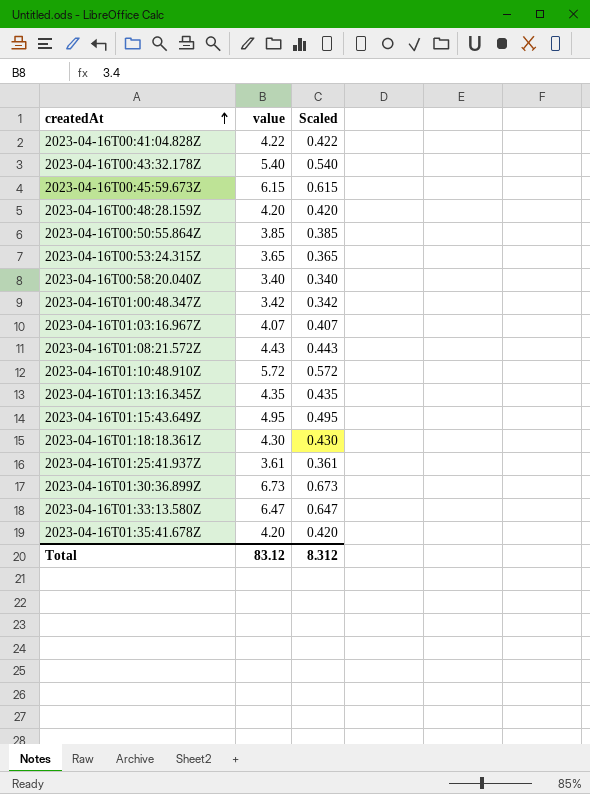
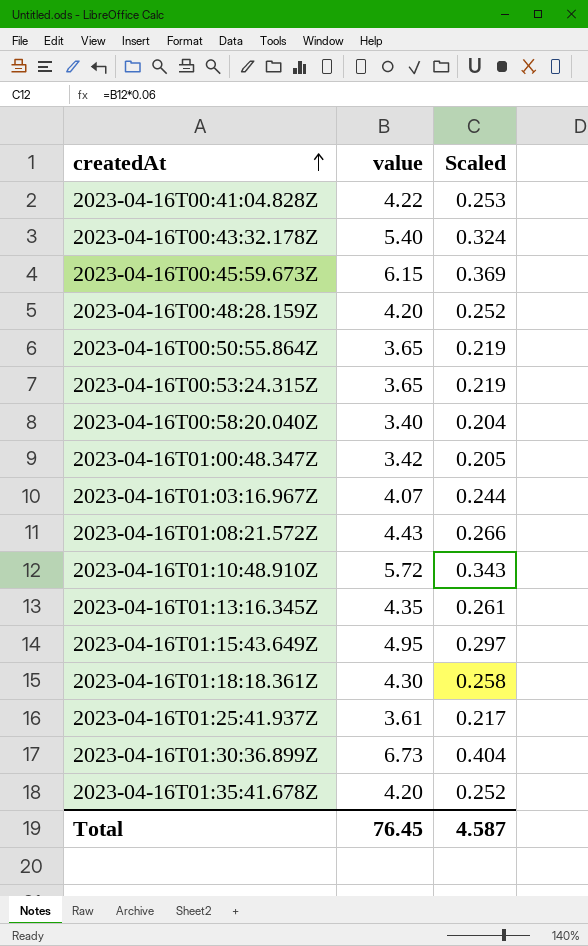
column Scaled | formula: [value] * 0.1 -> [value] * 0.06
row 2023-04-16T01:33:13.580Z: 6.47 | 0.647 -> none
2023-04-16T00:50:55.864Z | value: 3.85 -> 3.65
Total | value: 83.12 -> 76.45
Total | Scaled: 8.312 -> 4.587

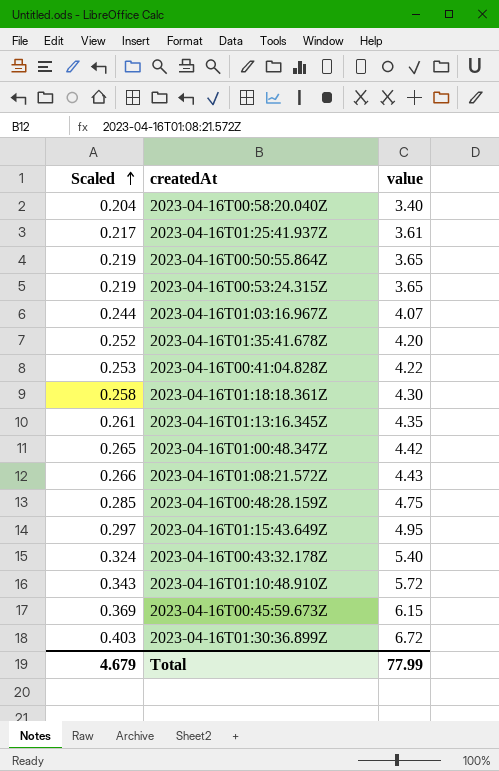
row order: createdAt ascending -> Scaled ascending
column Scaled | position: 3 -> 1
2023-04-16T01:00:48.347Z | Scaled: 0.205 -> 0.265
2023-04-16T01:00:48.347Z | value: 3.42 -> 4.42
2023-04-16T00:48:28.159Z | Scaled: 0.252 -> 0.285
2023-04-16T00:48:28.159Z | value: 4.20 -> 4.75
2023-04-16T01:30:36.899Z | Scaled: 0.404 -> 0.403
2023-04-16T01:30:36.899Z | value: 6.73 -> 6.72
Total | Scaled: 4.587 -> 4.679
Total | value: 76.45 -> 77.99

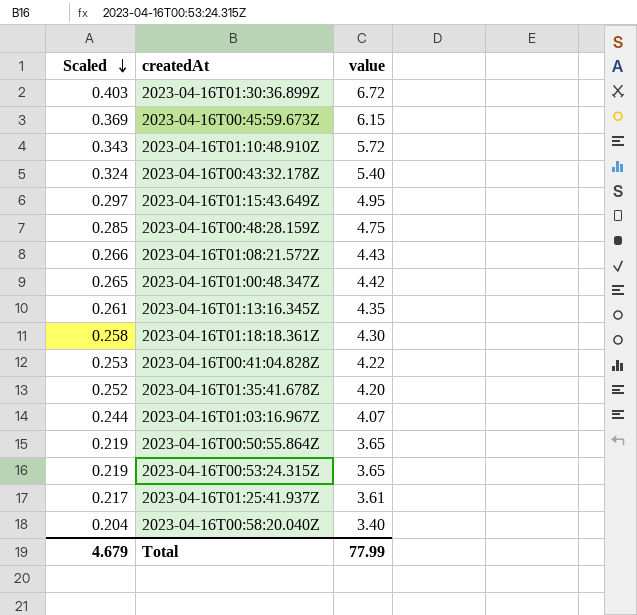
row order: Scaled ascending -> Scaled descending

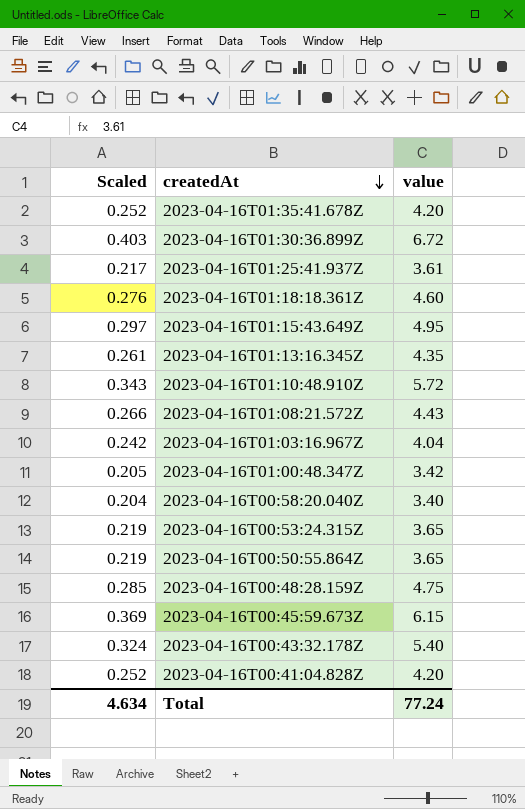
row order: Scaled descending -> createdAt descending
2023-04-16T01:18:18.361Z | Scaled: 0.258 -> 0.276
2023-04-16T01:18:18.361Z | value: 4.30 -> 4.60
2023-04-16T01:03:16.967Z | Scaled: 0.244 -> 0.242
2023-04-16T01:03:16.967Z | value: 4.07 -> 4.04
2023-04-16T01:00:48.347Z | Scaled: 0.265 -> 0.205
2023-04-16T01:00:48.347Z | value: 4.42 -> 3.42
2023-04-16T00:41:04.828Z | Scaled: 0.253 -> 0.252
2023-04-16T00:41:04.828Z | value: 4.22 -> 4.20
Total | Scaled: 4.679 -> 4.634
Total | value: 77.99 -> 77.24

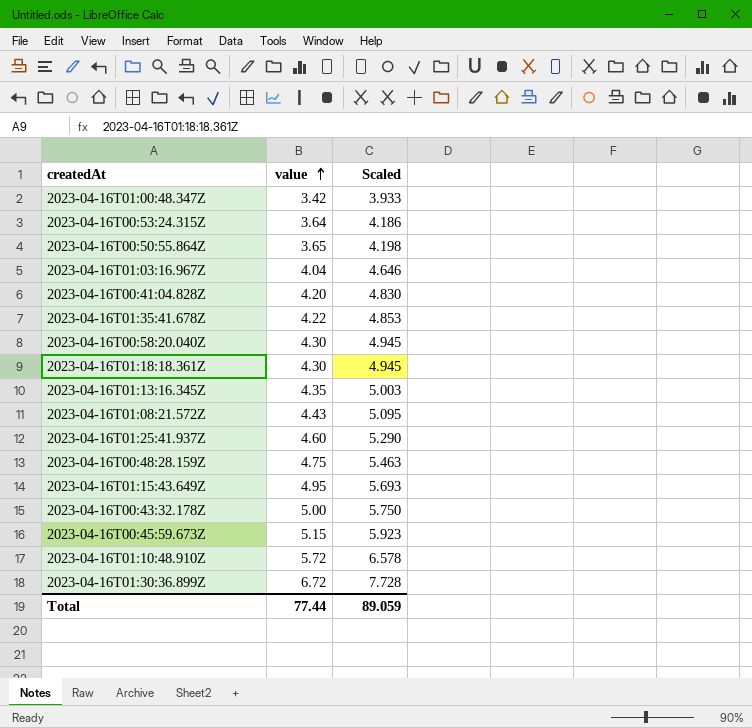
row order: createdAt descending -> value ascending
column Scaled | formula: [value] * 0.06 -> [value] * 1.15
column Scaled | position: 1 -> 3
2023-04-16T00:53:24.315Z | value: 3.65 -> 3.64
2023-04-16T01:35:41.678Z | value: 4.20 -> 4.22
2023-04-16T00:58:20.040Z | value: 3.40 -> 4.30
2023-04-16T01:18:18.361Z | value: 4.60 -> 4.30
2023-04-16T01:25:41.937Z | value: 3.61 -> 4.60
2023-04-16T00:43:32.178Z | value: 5.40 -> 5.00
2023-04-16T00:45:59.673Z | value: 6.15 -> 5.15
Total | value: 77.24 -> 77.44
Total | Scaled: 4.634 -> 89.059

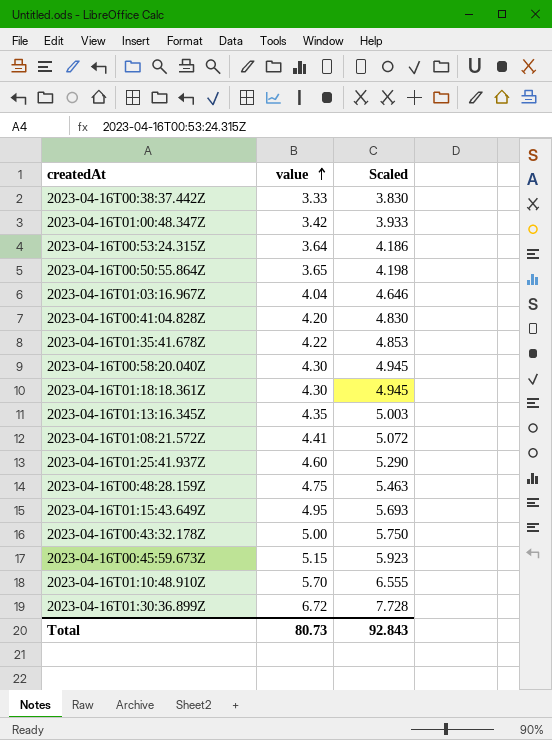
row 2023-04-16T00:38:37.442Z: none -> 3.33 | 3.830
2023-04-16T01:08:21.572Z | value: 4.43 -> 4.41
2023-04-16T01:08:21.572Z | Scaled: 5.095 -> 5.072
2023-04-16T01:10:48.910Z | value: 5.72 -> 5.70
2023-04-16T01:10:48.910Z | Scaled: 6.578 -> 6.555
Total | value: 77.44 -> 80.73
Total | Scaled: 89.059 -> 92.843

